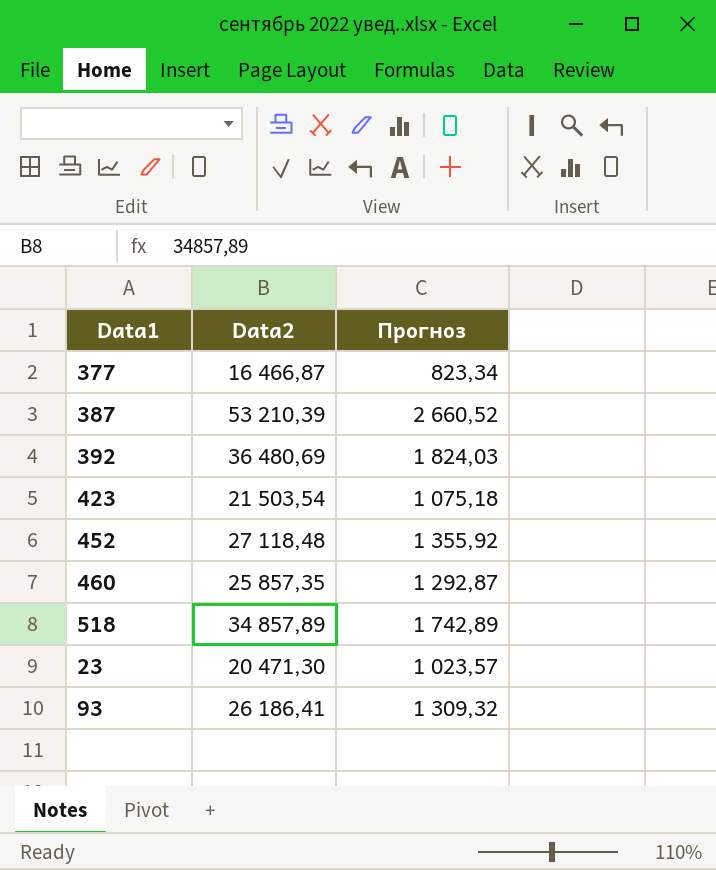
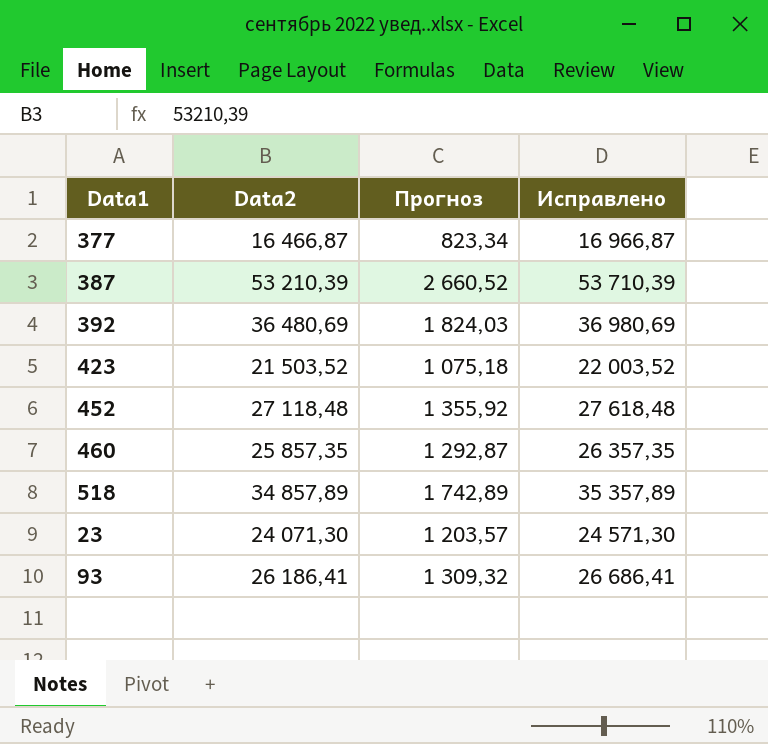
column Исправлено | formula: none -> [Data2] + 500
423 | Data2: 21 503,54 -> 21 503,52
23 | Data2: 20 471,30 -> 24 071,30
23 | Прогноз: 1 023,57 -> 1 203,57

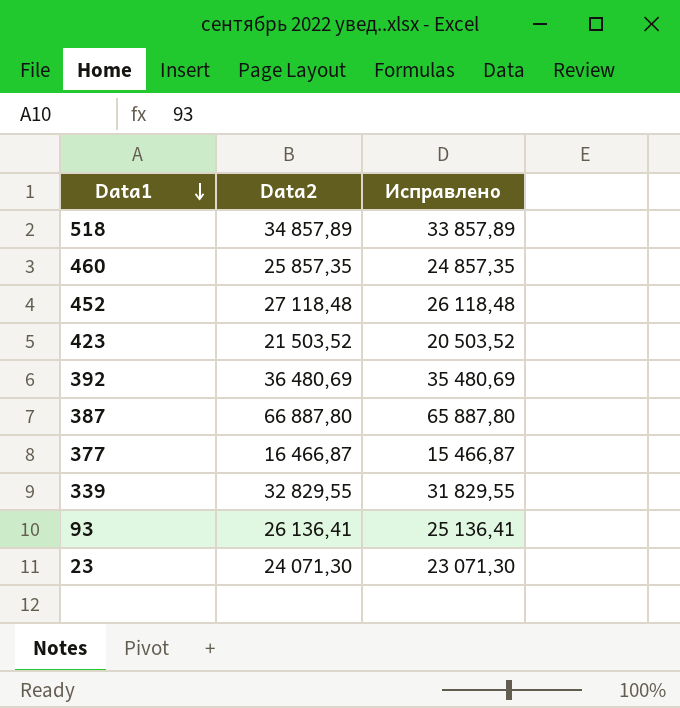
row order: none -> Data1 descending
column Прогноз | formula: [Data2] * 0,05 -> none
column Исправлено | formula: [Data2] + 500 -> [Data2] - 1000
387 | Data2: 53 210,39 -> 66 887,80
row 339: none -> 32 829,55 | 31 829,55
93 | Data2: 26 186,41 -> 26 136,41

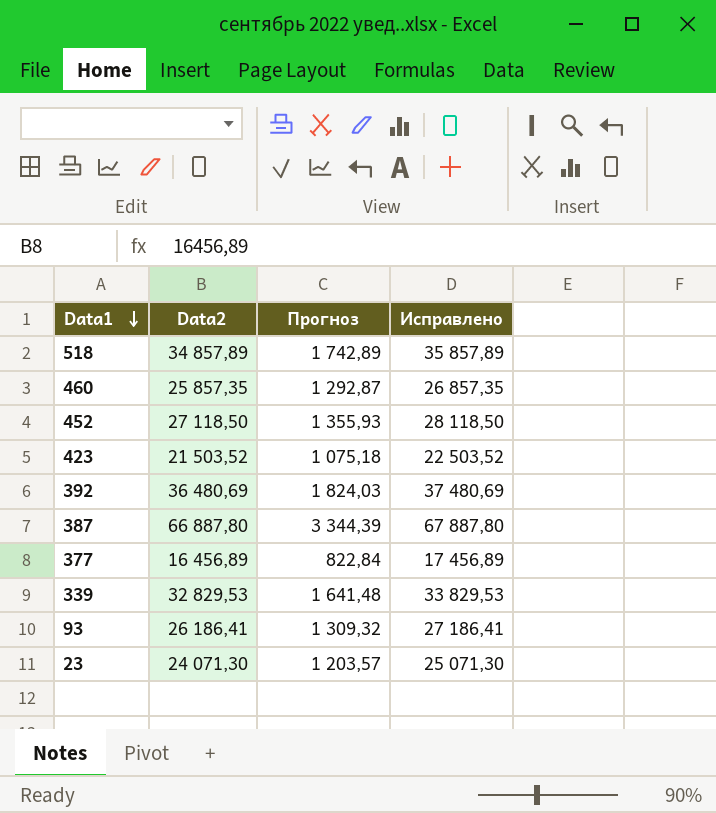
column Прогноз | formula: none -> [Data2] * 0,05
column Исправлено | formula: [Data2] - 1000 -> [Data2] + 1000
452 | Data2: 27 118,48 -> 27 118,50
377 | Data2: 16 466,87 -> 16 456,89
339 | Data2: 32 829,55 -> 32 829,53
93 | Data2: 26 136,41 -> 26 186,41

